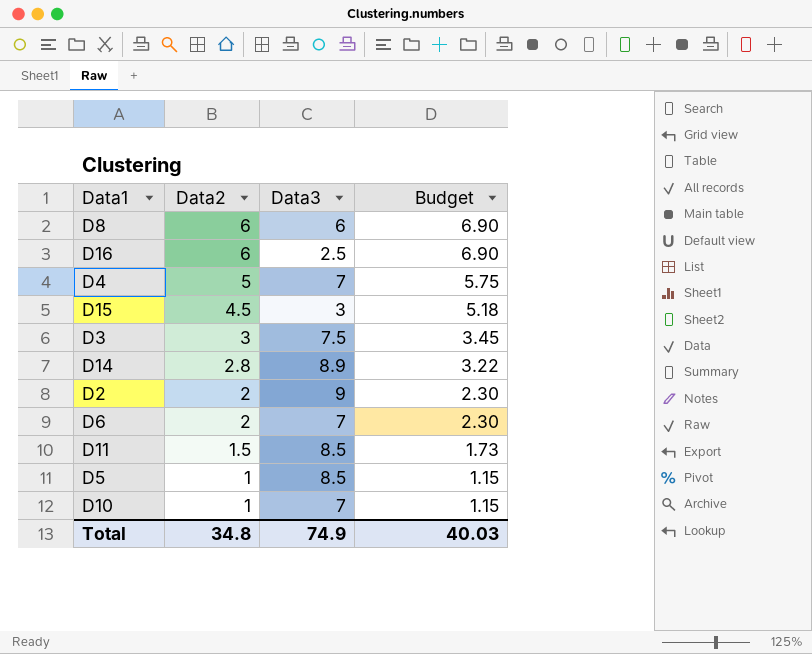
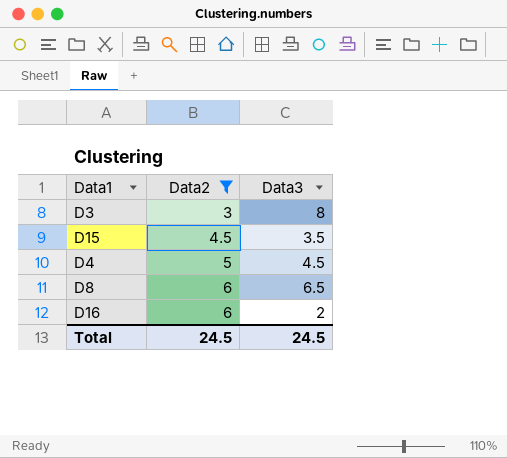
filter: none -> Data2 >= 3
row order: Data2 descending -> Data2 ascending
column Budget | formula: [Data2] * 1.15 -> none
D3 | Data3: 7.5 -> 8
D15 | Data3: 3 -> 3.5
D4 | Data3: 7 -> 4.5
D8 | Data3: 6 -> 6.5
D16 | Data3: 2.5 -> 2
Total | Data2: 34.8 -> 24.5
Total | Data3: 74.9 -> 24.5

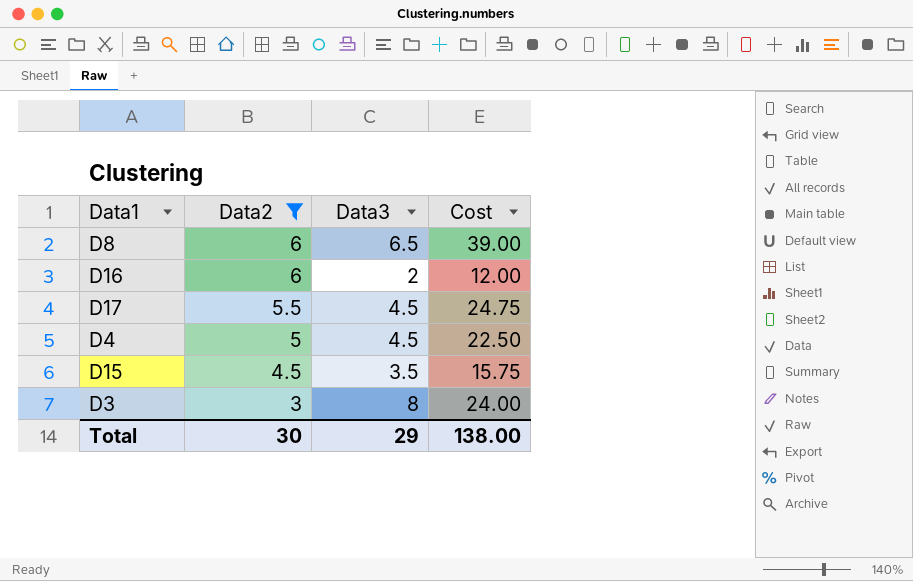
row order: Data2 ascending -> Data2 descending
column Cost | formula: none -> [Data2] * [Data3]
row D17: none -> 5.5 | 4.5 | 24.75
Total | Data2: 24.5 -> 30
Total | Data3: 24.5 -> 29

